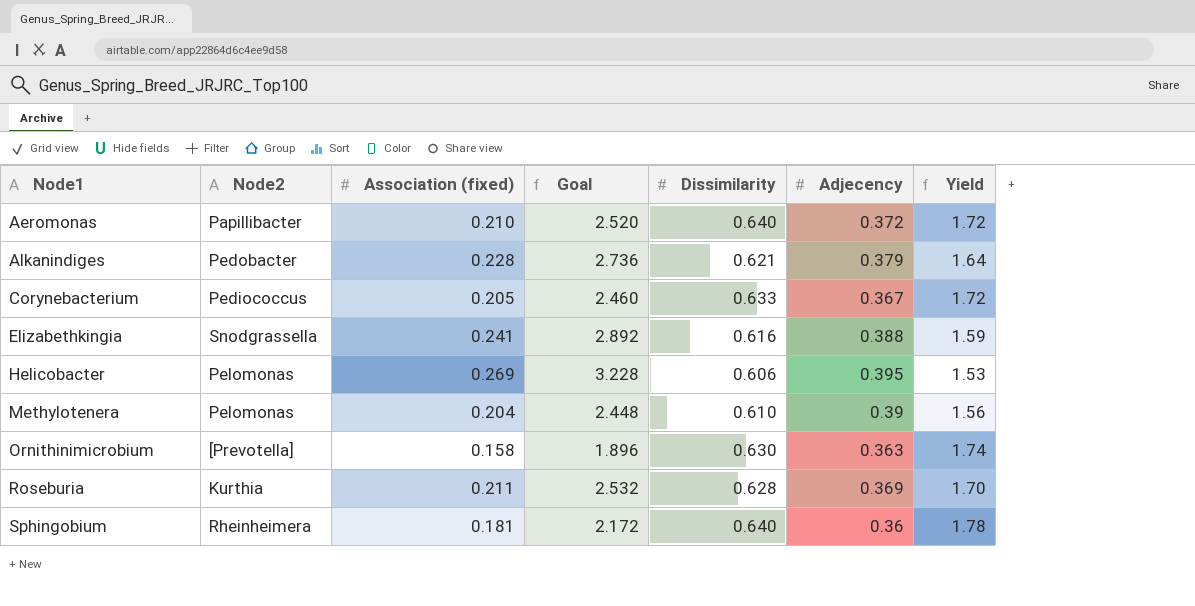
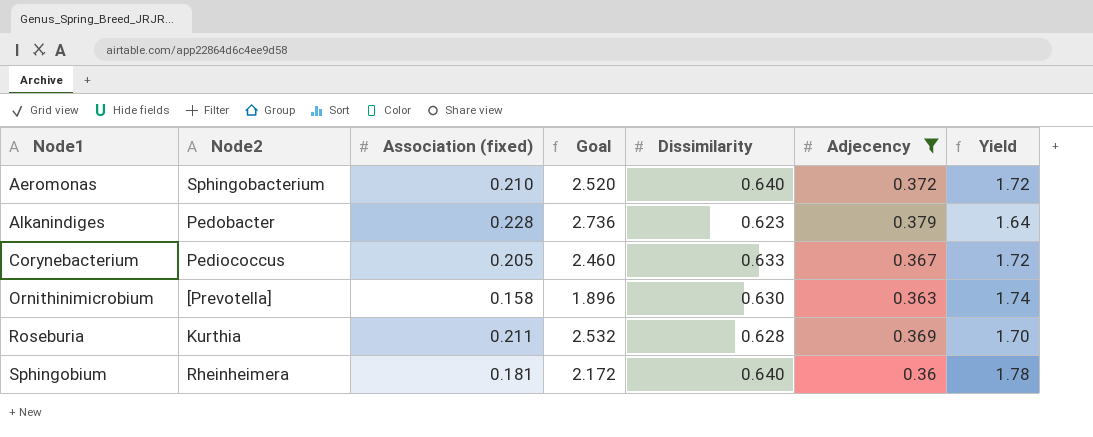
filter: none -> Adjecency <= 0.379
Aeromonas | Node2: Papillibacter -> Sphingobacterium
Alkanindiges | Dissimilarity: 0.621 -> 0.623

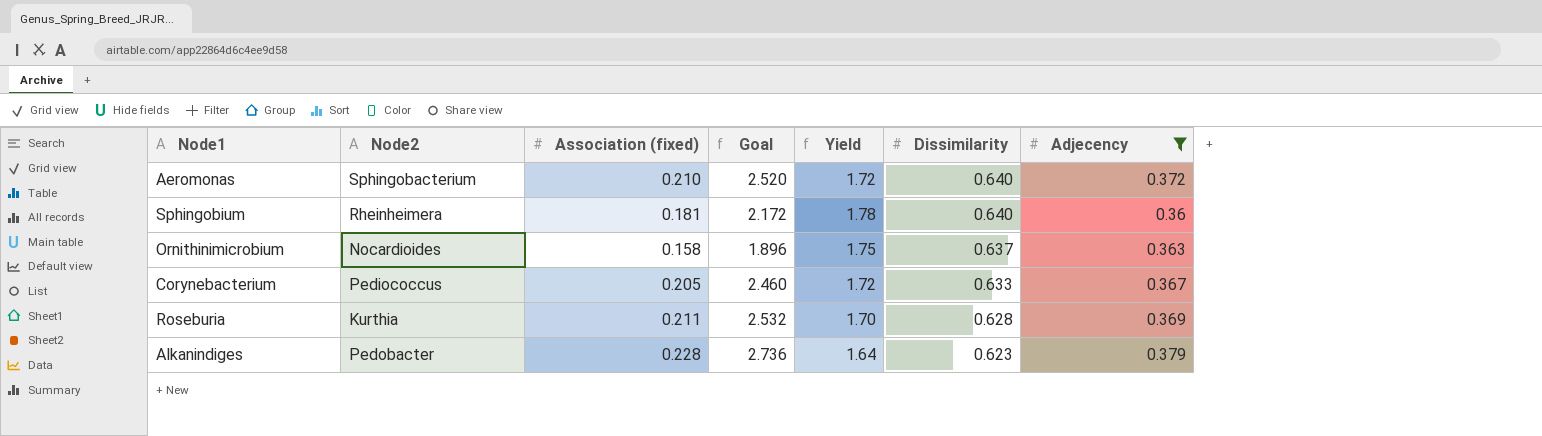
row order: Node1 ascending -> Dissimilarity descending
column Yield | position: 7 -> 5
Ornithinimicrobium | Node2: [Prevotella] -> Nocardioides
Ornithinimicrobium | Yield: 1.74 -> 1.75
Ornithinimicrobium | Dissimilarity: 0.630 -> 0.637

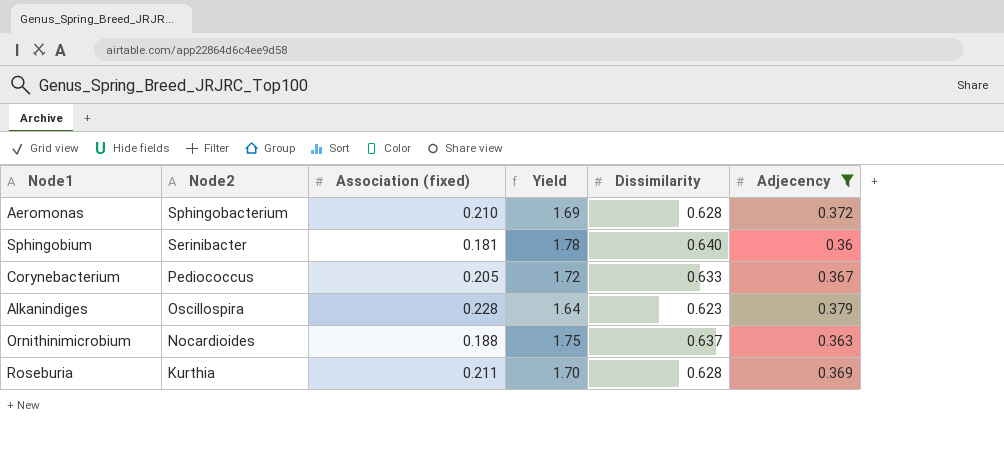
row order: Dissimilarity descending -> Node2 descending
column Goal | formula: [Association (fixed)] * 12 -> none
Aeromonas | Yield: 1.72 -> 1.69
Aeromonas | Dissimilarity: 0.640 -> 0.628
Sphingobium | Node2: Rheinheimera -> Serinibacter
Alkanindiges | Node2: Pedobacter -> Oscillospira
Ornithinimicrobium | Association (fixed): 0.158 -> 0.188

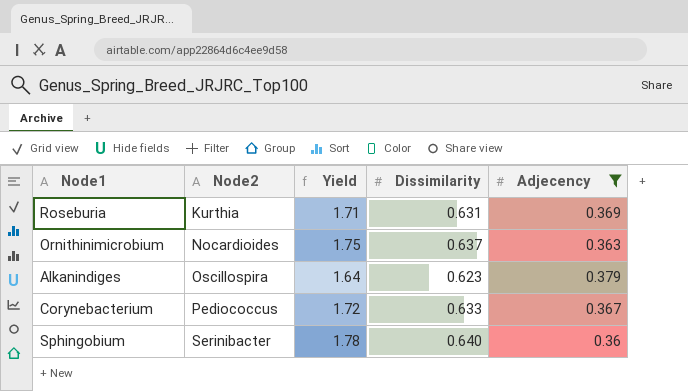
row order: Node2 descending -> Node2 ascending
column Association (fixed) | position: 3 -> none
row Aeromonas: Sphingobacterium | 0.210 | 1.69 | 0.628 | 0.372 -> none
Roseburia | Yield: 1.70 -> 1.71
Roseburia | Dissimilarity: 0.628 -> 0.631

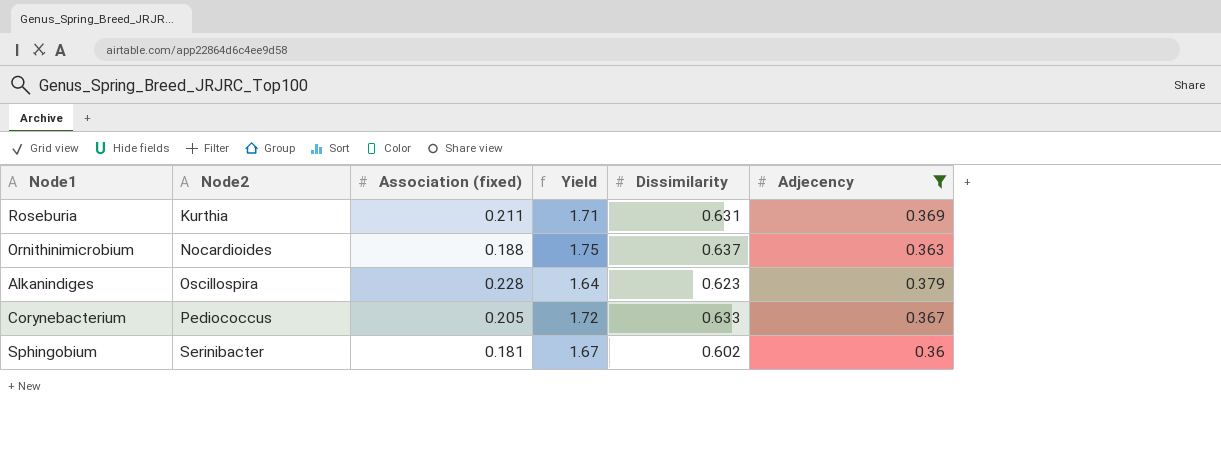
column Association (fixed) | position: none -> 3
Sphingobium | Yield: 1.78 -> 1.67
Sphingobium | Dissimilarity: 0.640 -> 0.602

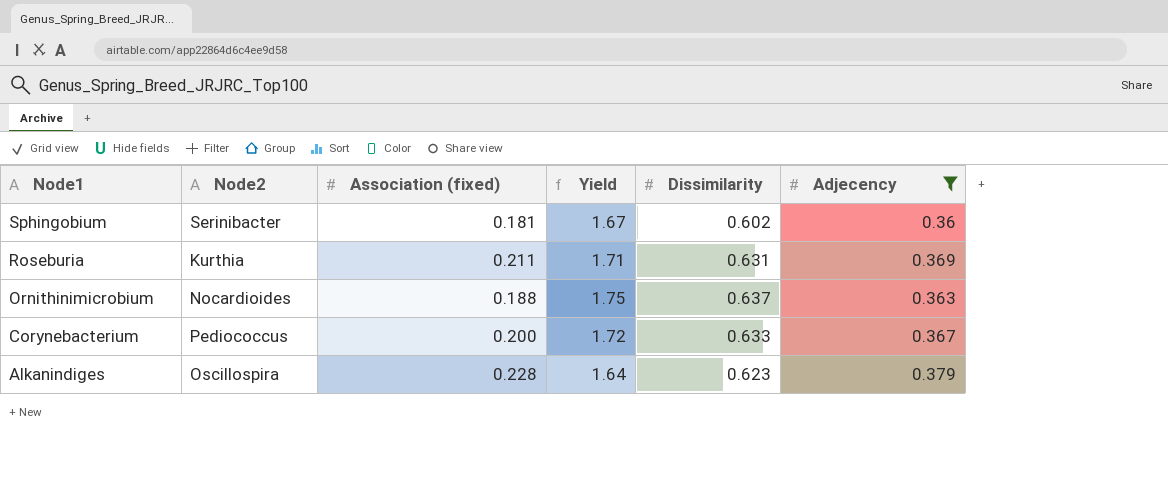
row order: Node2 ascending -> Node1 descending
Corynebacterium | Association (fixed): 0.205 -> 0.200

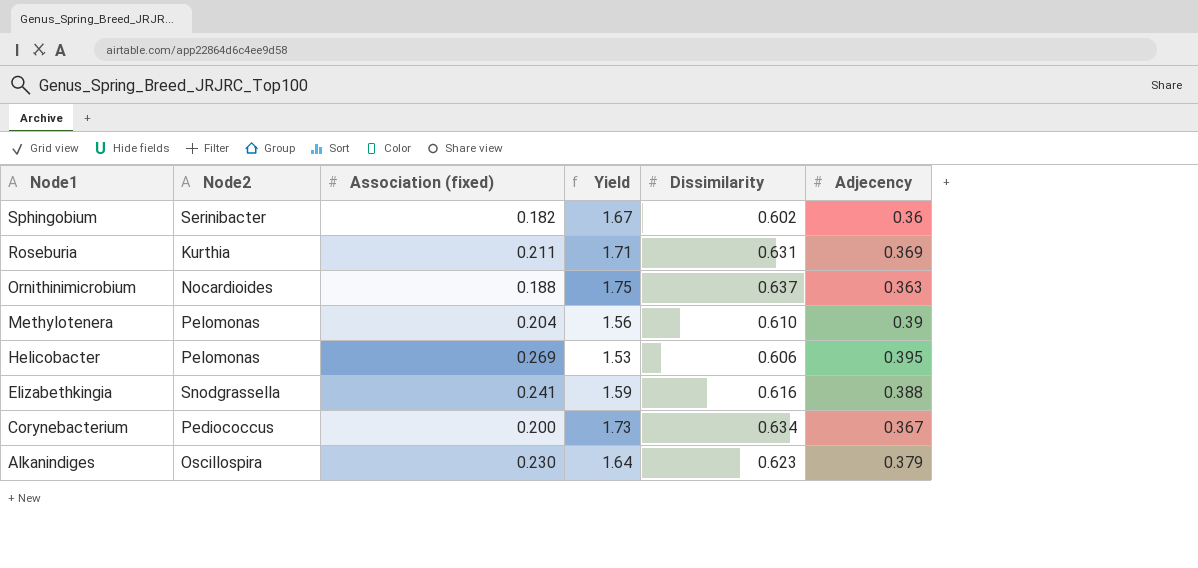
filter: Adjecency <= 0.379 -> none
Sphingobium | Association (fixed): 0.181 -> 0.182
Corynebacterium | Yield: 1.72 -> 1.73
Corynebacterium | Dissimilarity: 0.633 -> 0.634
Alkanindiges | Association (fixed): 0.228 -> 0.230

